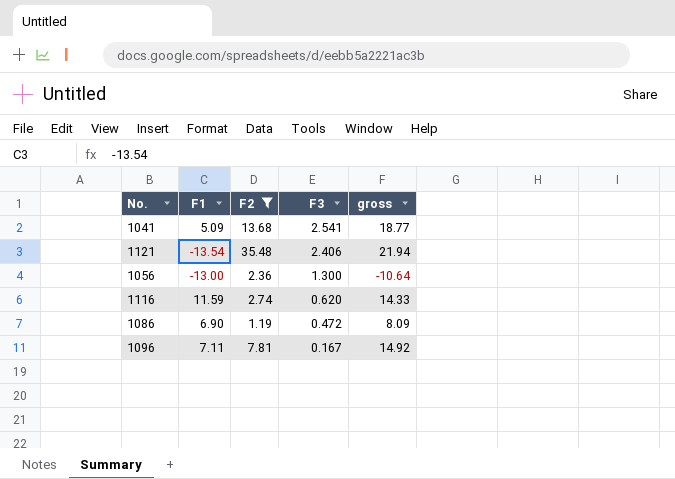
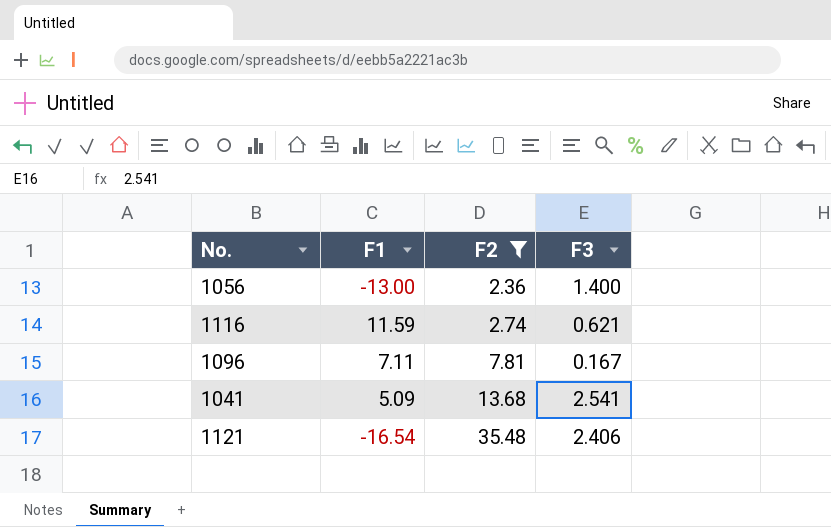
row order: F3 descending -> F2 ascending
column gross | formula: [F1] + [F2] -> none
row 1086: 6.90 | 1.19 | 0.472 | 8.09 -> none
1056 | F3: 1.300 -> 1.400
1116 | F3: 0.620 -> 0.621
1121 | F1: -13.54 -> -16.54

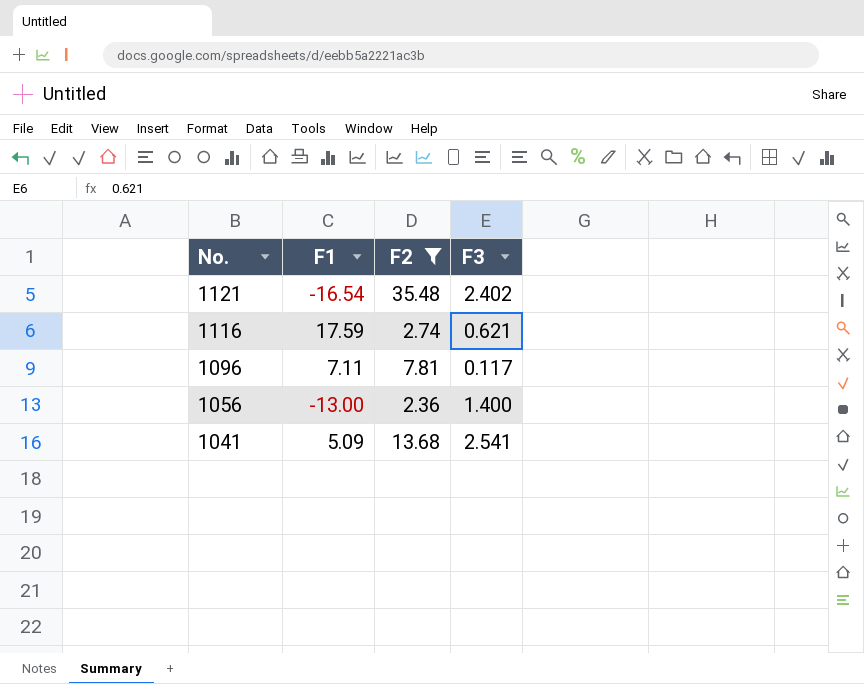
row order: F2 ascending -> No. descending
1121 | F3: 2.406 -> 2.402
1116 | F1: 11.59 -> 17.59
1096 | F3: 0.167 -> 0.117

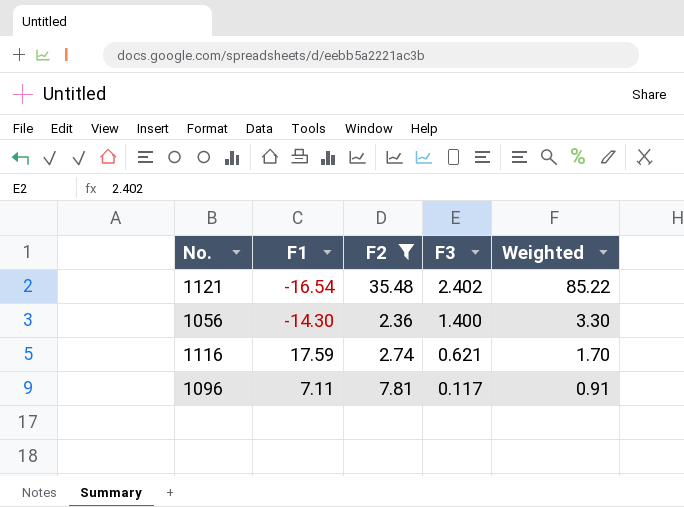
row order: No. descending -> F3 descending
column Weighted | formula: none -> [F2] * [F3]
row 1041: 5.09 | 13.68 | 2.541 -> none
1056 | F1: -13.00 -> -14.30

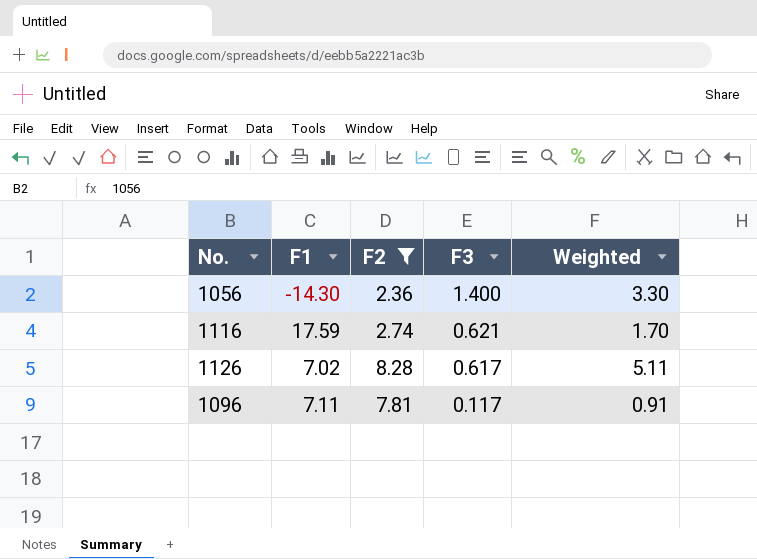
row 1121: -16.54 | 35.48 | 2.402 | 85.22 -> none
row 1126: none -> 7.02 | 8.28 | 0.617 | 5.11

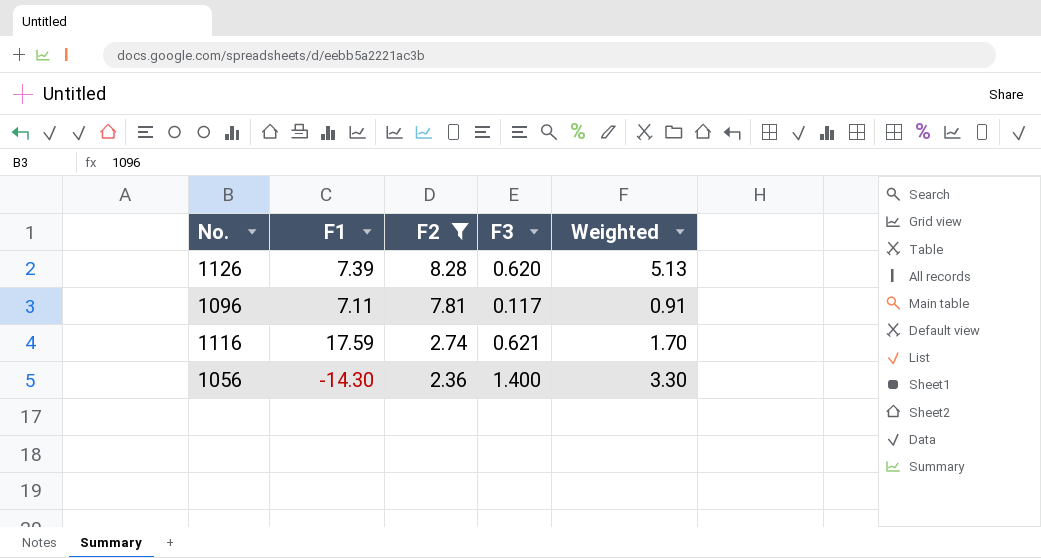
row order: F3 descending -> F2 descending
1126 | F1: 7.02 -> 7.39
1126 | F3: 0.617 -> 0.620
1126 | Weighted: 5.11 -> 5.13

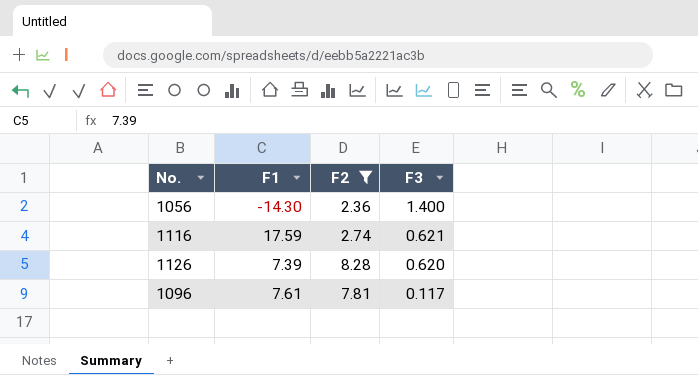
row order: F2 descending -> F3 descending
column Weighted | formula: [F2] * [F3] -> none
1096 | F1: 7.11 -> 7.61

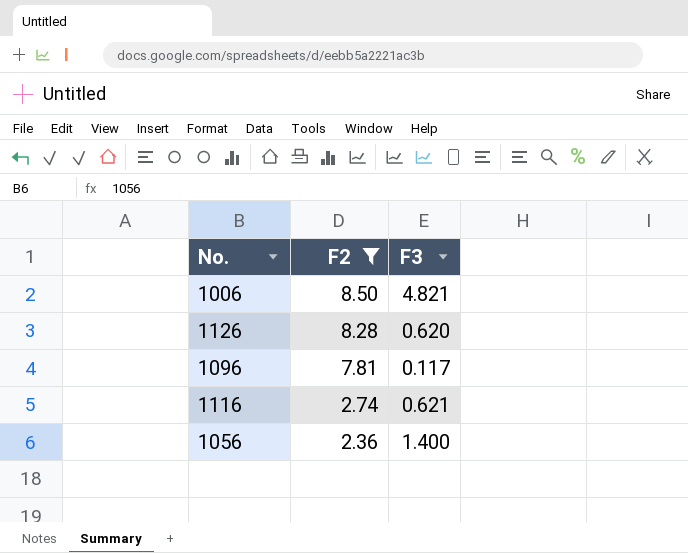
row order: F3 descending -> F2 descending
column F1 | position: 2 -> none
row 1006: none -> 8.50 | 4.821

